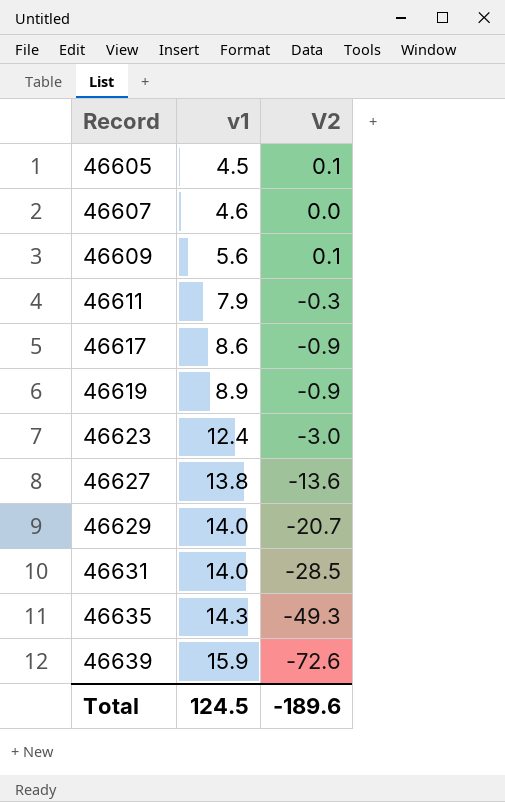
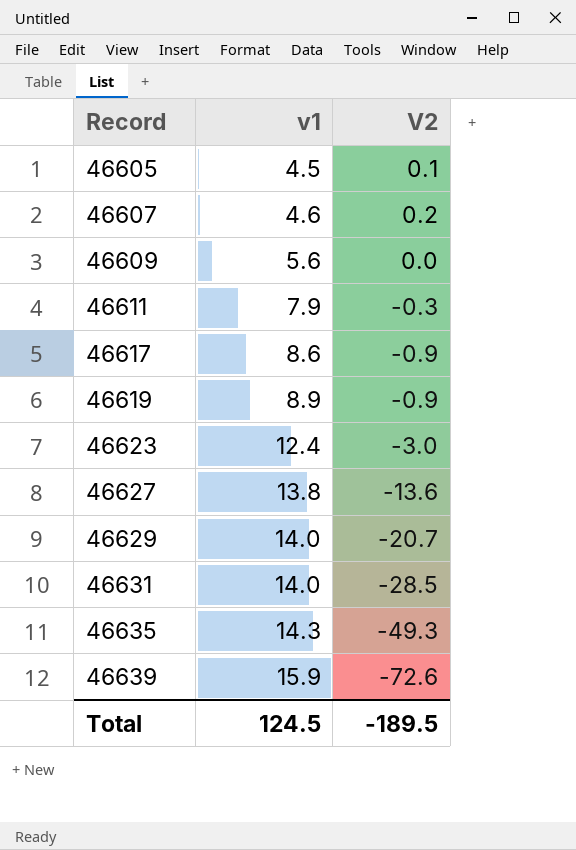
46607 | V2: 0.0 -> 0.2
46609 | V2: 0.1 -> 0.0
Total | V2: -189.6 -> -189.5

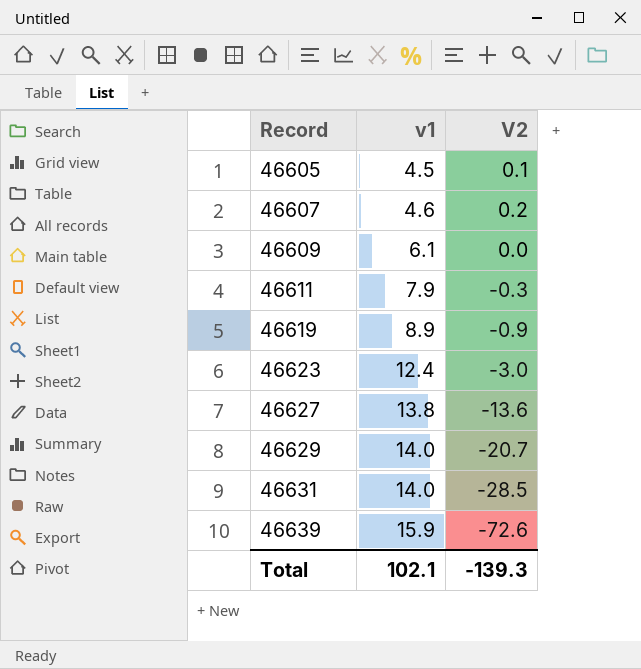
row 46617: 8.6 | -0.9 -> none
row 46635: 14.3 | -49.3 -> none
46609 | v1: 5.6 -> 6.1
Total | v1: 124.5 -> 102.1
Total | V2: -189.5 -> -139.3

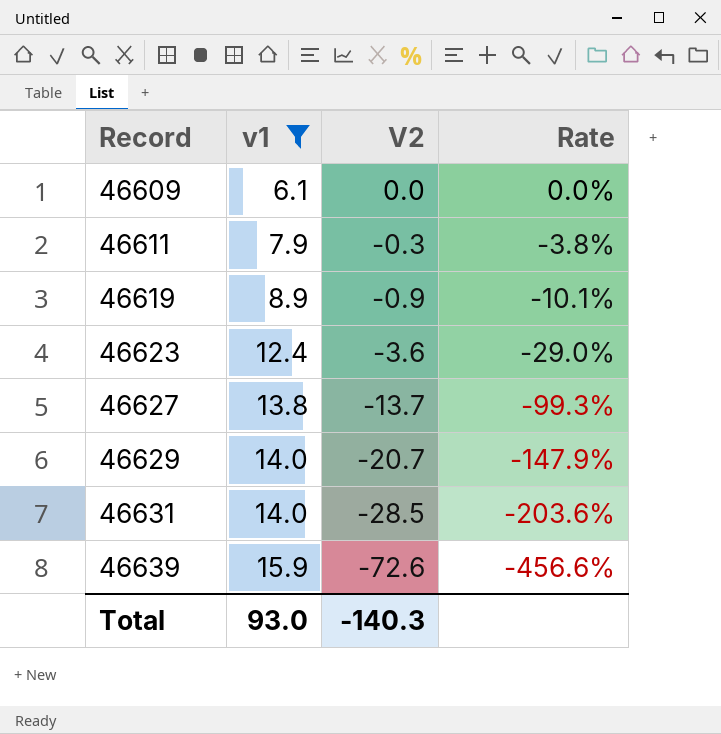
filter: none -> v1 >= 6.1
column Rate | formula: none -> [V2] / [v1]
46623 | V2: -3.0 -> -3.6
46627 | V2: -13.6 -> -13.7
Total | v1: 102.1 -> 93.0
Total | V2: -139.3 -> -140.3

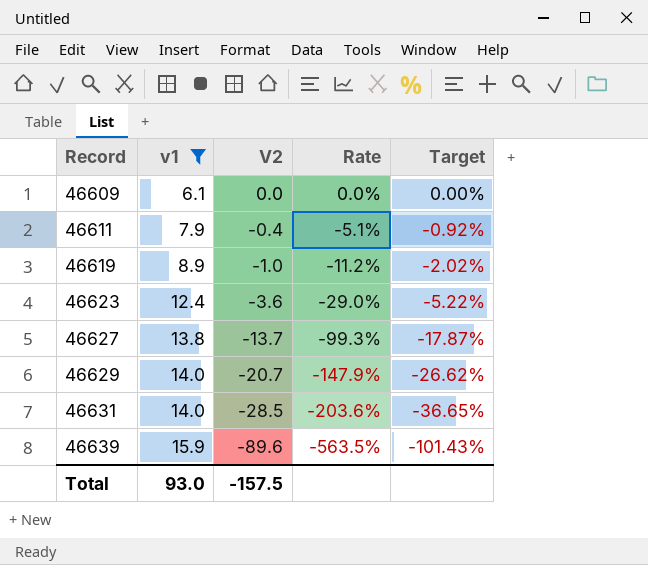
column Target | formula: none -> [Rate] * 0.18
46611 | V2: -0.3 -> -0.4
46611 | Rate: -3.8% -> -5.1%
46619 | V2: -0.9 -> -1.0
46619 | Rate: -10.1% -> -11.2%
46639 | V2: -72.6 -> -89.6
46639 | Rate: -456.6% -> -563.5%
Total | V2: -140.3 -> -157.5

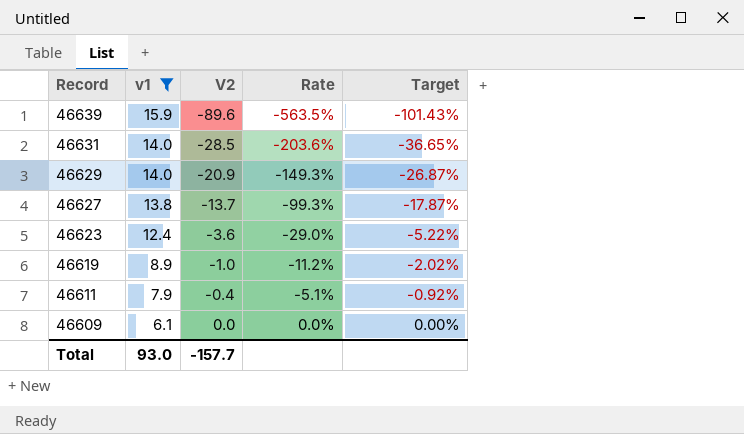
row order: Record ascending -> Record descending
46629 | V2: -20.7 -> -20.9
46629 | Rate: -147.9% -> -149.3%
46629 | Target: -26.62% -> -26.87%
Total | V2: -157.5 -> -157.7

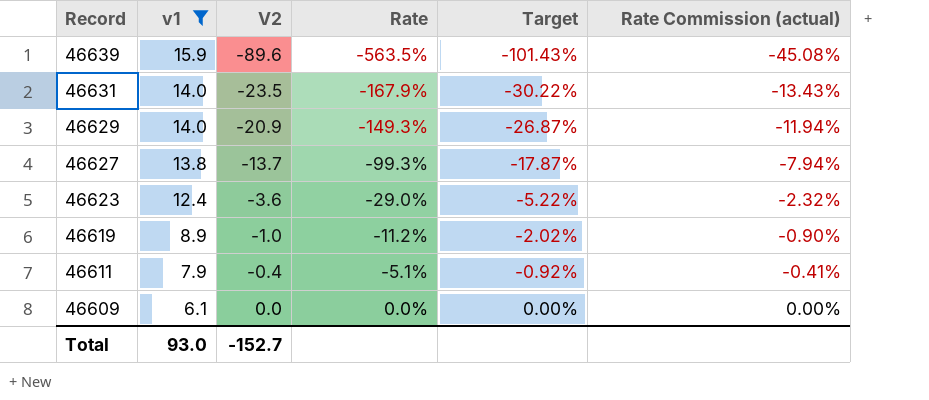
column Rate Commission (actual) | formula: none -> [Rate] * 0.08
46631 | V2: -28.5 -> -23.5
46631 | Rate: -203.6% -> -167.9%
46631 | Target: -36.65% -> -30.22%
Total | V2: -157.7 -> -152.7

